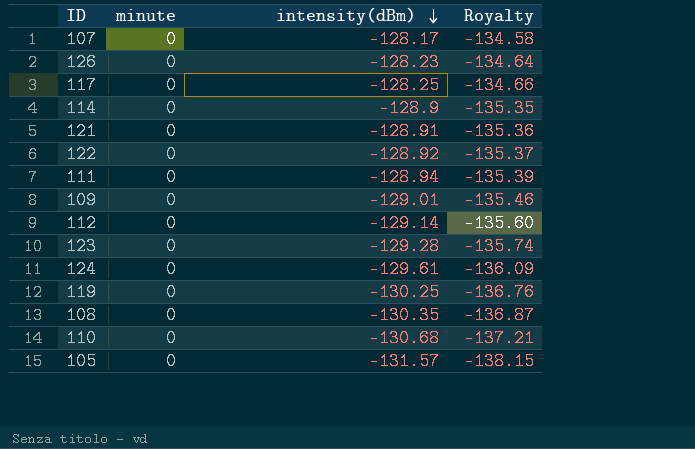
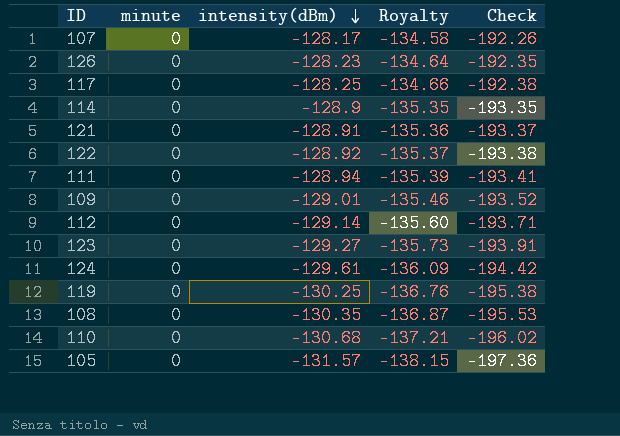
column Check | formula: none -> [intensity(dBm)] * 1.5
123 | intensity(dBm): -129.28 -> -129.27
123 | Royalty: -135.74 -> -135.73

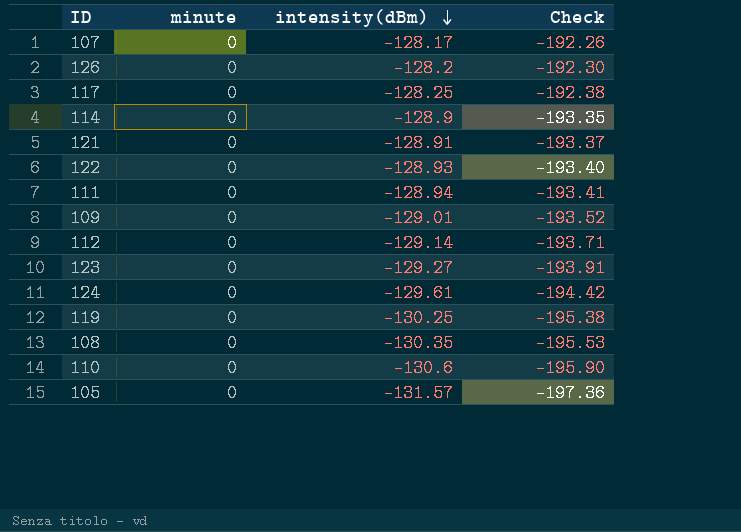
column Royalty | formula: [intensity(dBm)] * 1.05 -> none
126 | intensity(dBm): -128.23 -> -128.2
126 | Check: -192.35 -> -192.30
122 | intensity(dBm): -128.92 -> -128.93
122 | Check: -193.38 -> -193.40
110 | intensity(dBm): -130.68 -> -130.6
110 | Check: -196.02 -> -195.90

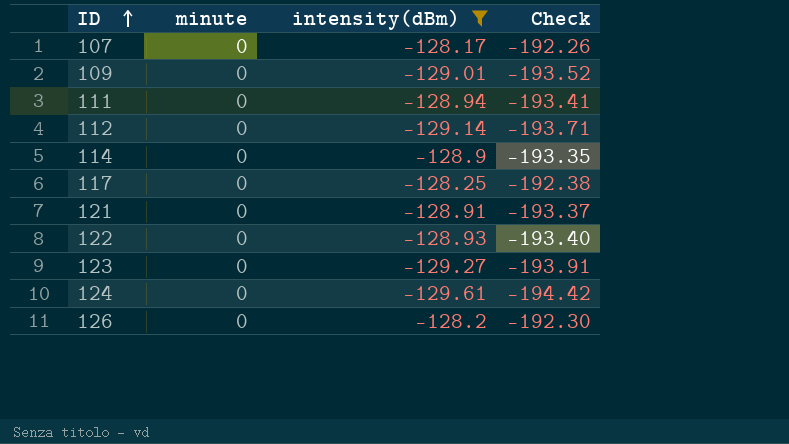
filter: none -> intensity(dBm) >= -129.61
row order: intensity(dBm) descending -> ID ascending

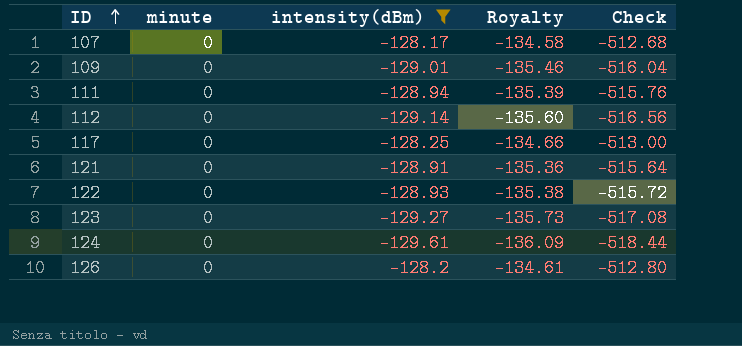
column Royalty | formula: none -> [intensity(dBm)] * 1.05
column Check | formula: [intensity(dBm)] * 1.5 -> [intensity(dBm)] * 4
row 114: 0 | -128.9 | -193.35 -> none

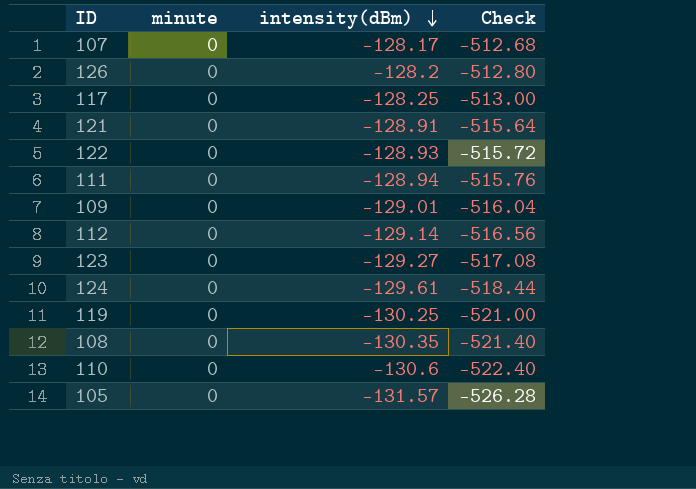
filter: intensity(dBm) >= -129.61 -> none
row order: ID ascending -> intensity(dBm) descending
column Royalty | formula: [intensity(dBm)] * 1.05 -> none

